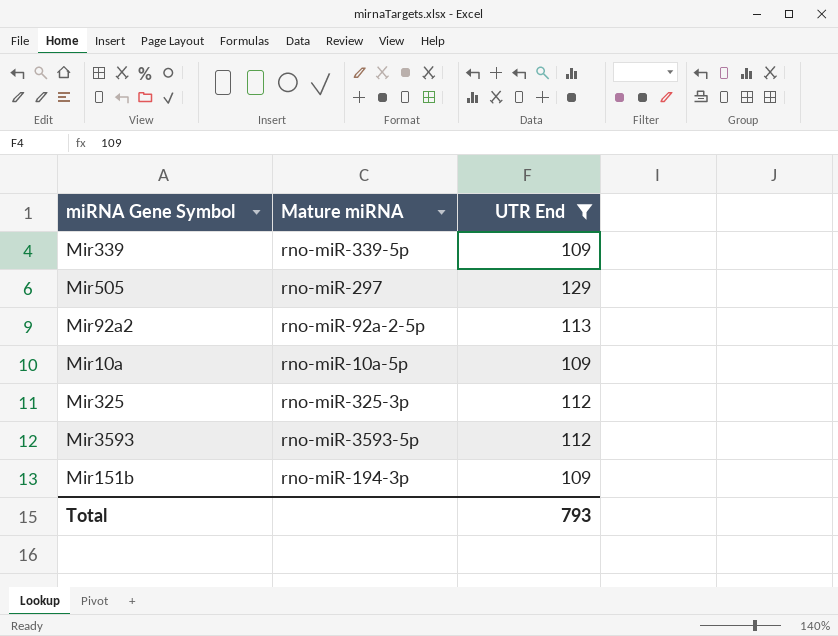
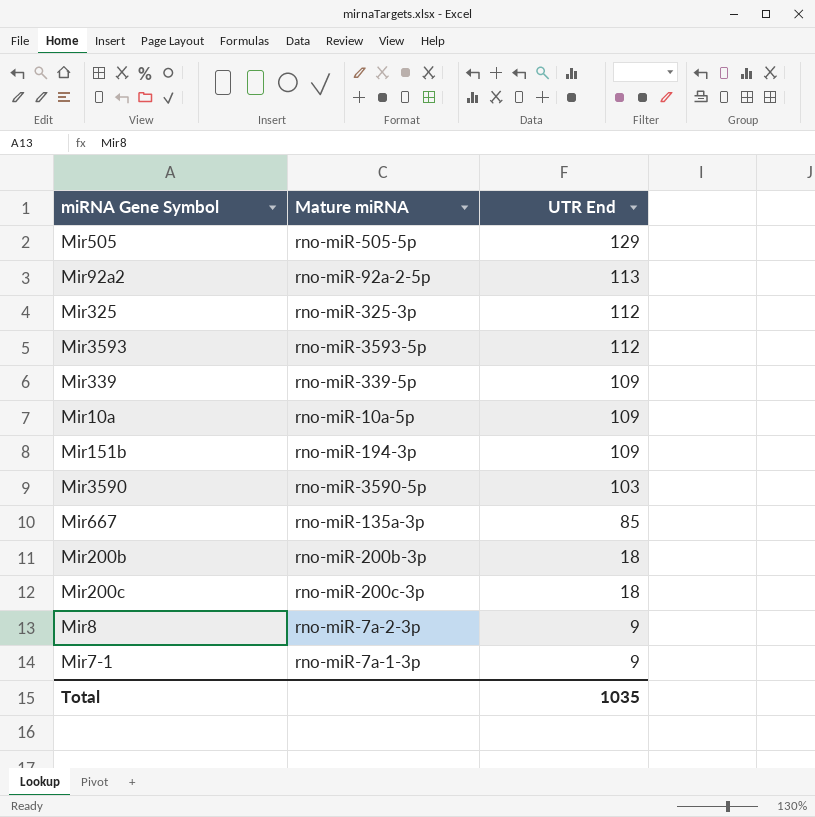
filter: UTR End >= 109 -> none
row order: none -> UTR End descending
Mir505 | Mature miRNA: rno-miR-297 -> rno-miR-505-5p
Total | UTR End: 793 -> 1035

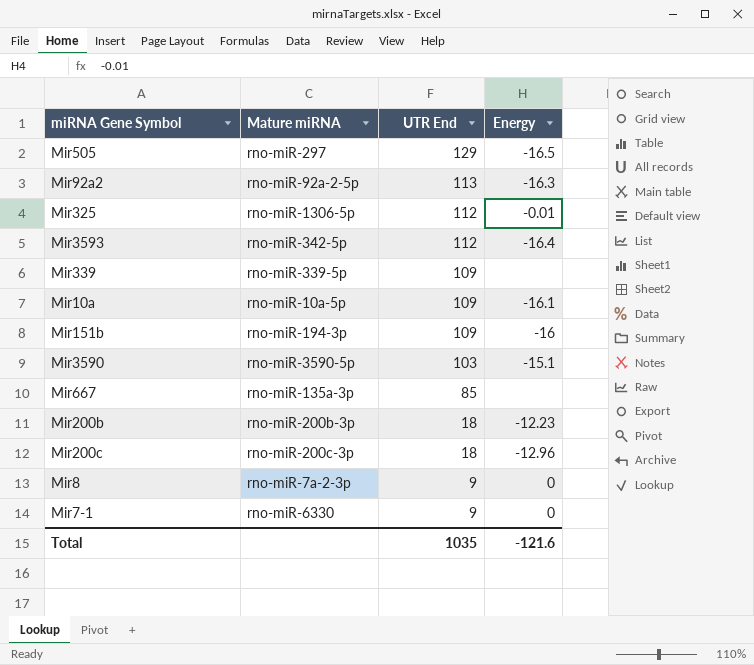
column Energy | position: none -> 4
Mir505 | Mature miRNA: rno-miR-505-5p -> rno-miR-297
Mir325 | Mature miRNA: rno-miR-325-3p -> rno-miR-1306-5p
Mir3593 | Mature miRNA: rno-miR-3593-5p -> rno-miR-342-5p
Mir7-1 | Mature miRNA: rno-miR-7a-1-3p -> rno-miR-6330

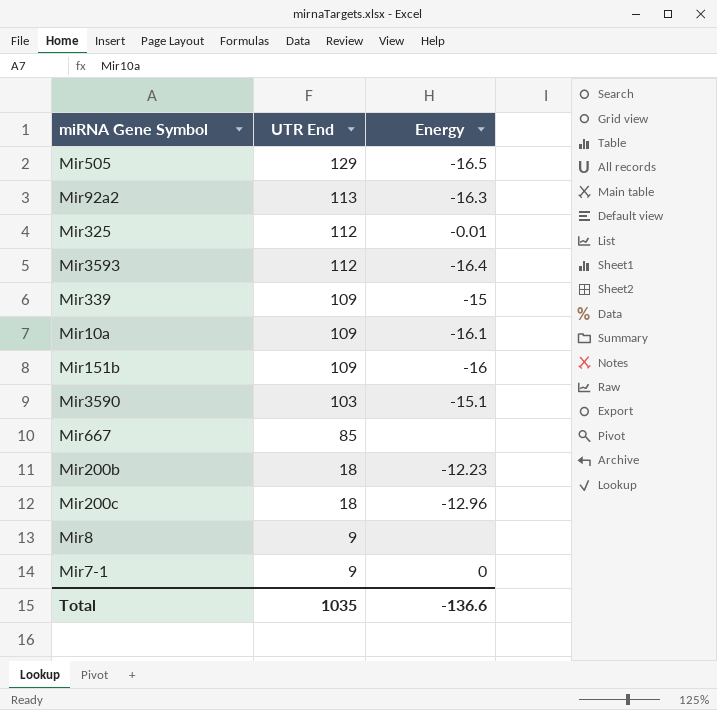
column Mature miRNA | position: 2 -> none
Mir339 | Energy: none -> -15
Mir8 | Energy: 0 -> none
Total | Energy: -121.6 -> -136.6

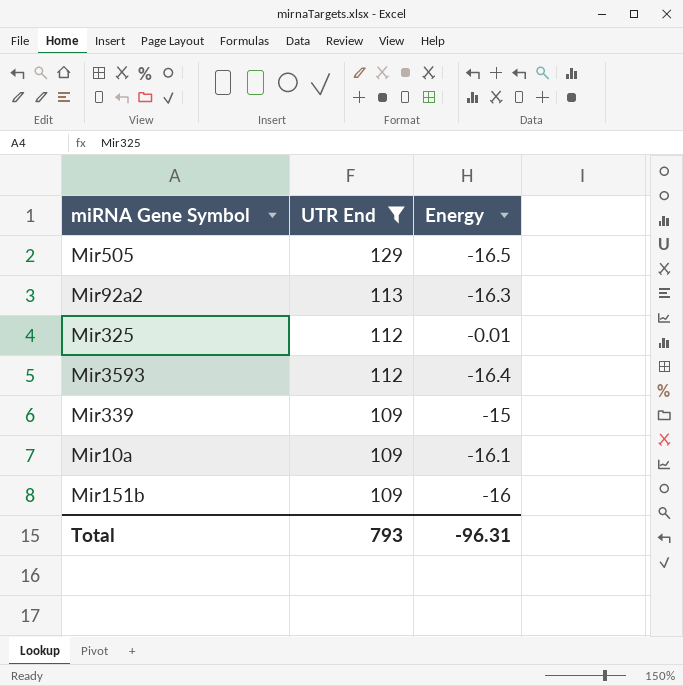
filter: none -> UTR End >= 109
Total | UTR End: 1035 -> 793
Total | Energy: -136.6 -> -96.31

